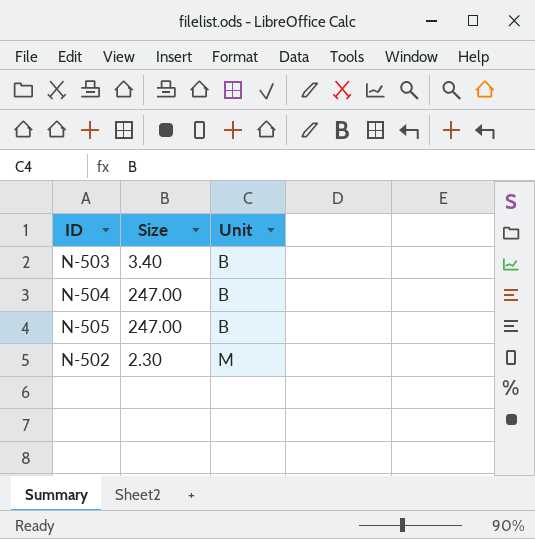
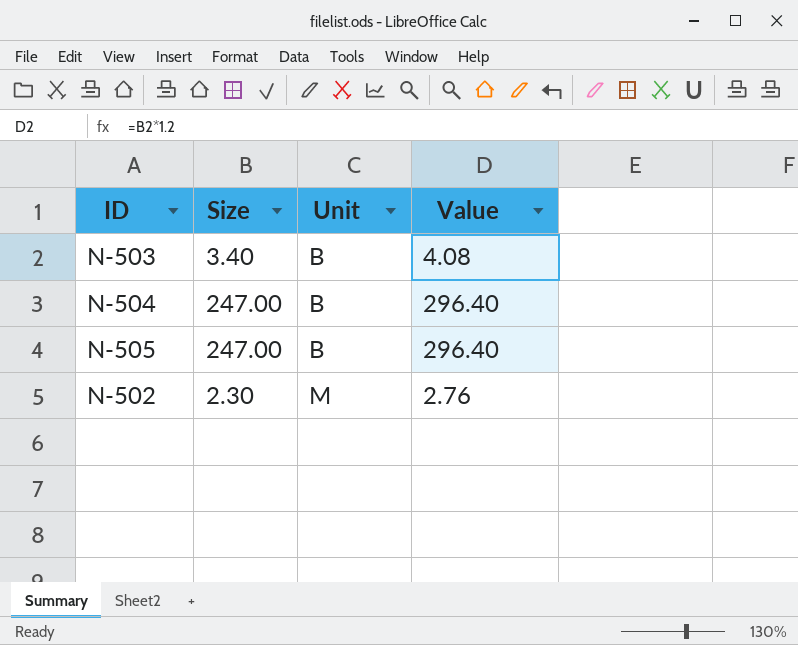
column Value | formula: none -> [Size] * 1.2

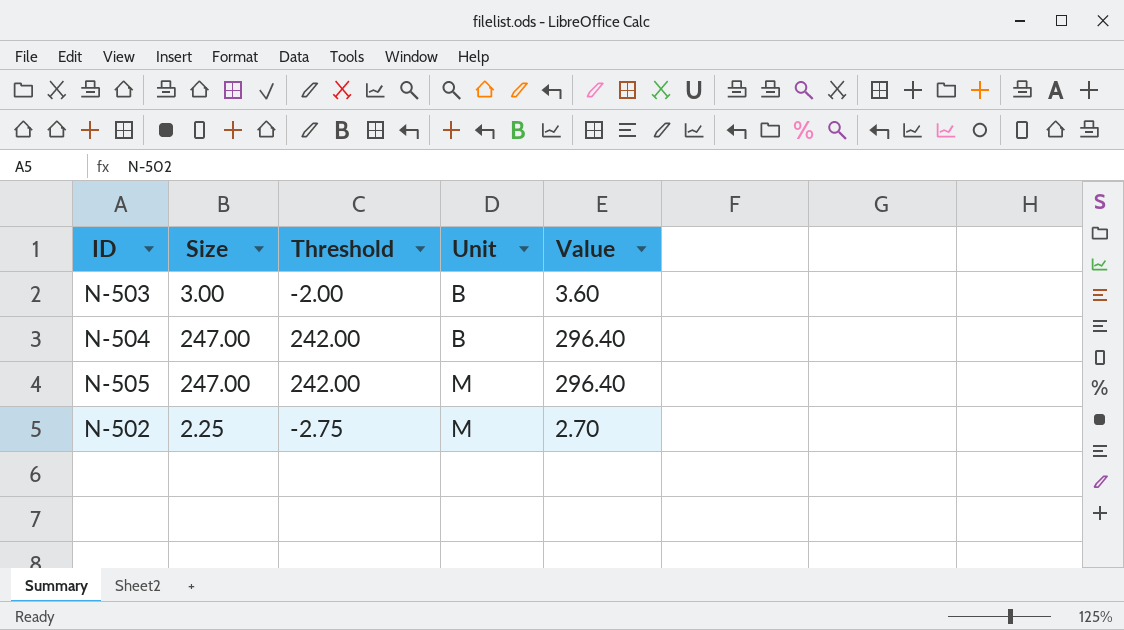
column Threshold | formula: none -> [Size] - 5
N-503 | Size: 3.40 -> 3.00
N-503 | Value: 4.08 -> 3.60
N-505 | Unit: B -> M
N-502 | Size: 2.30 -> 2.25
N-502 | Value: 2.76 -> 2.70

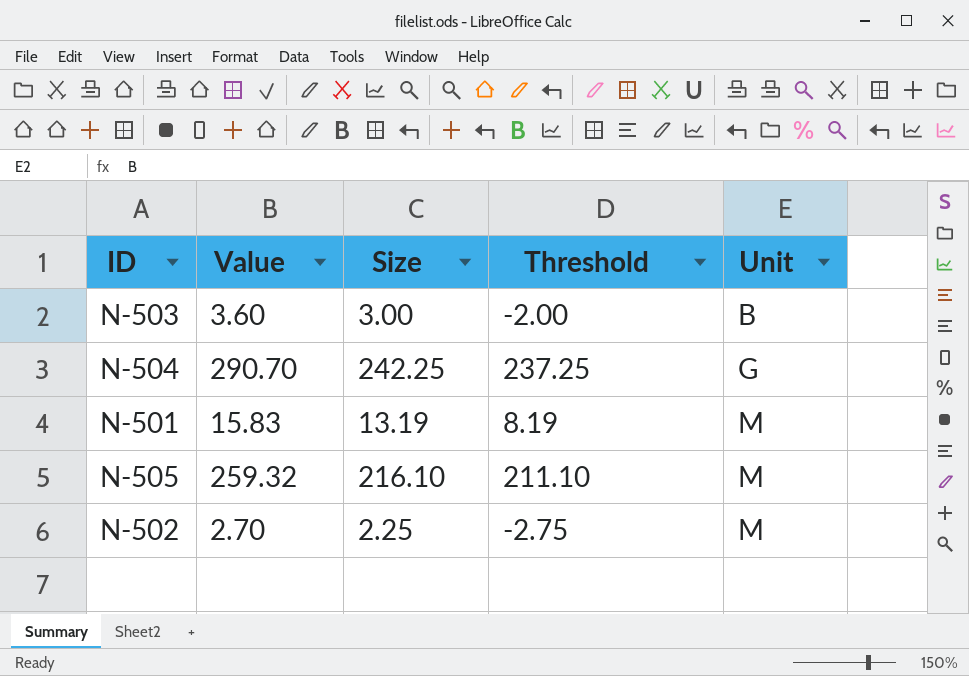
column Value | position: 5 -> 2
N-504 | Value: 296.40 -> 290.70
N-504 | Size: 247.00 -> 242.25
N-504 | Threshold: 242.00 -> 237.25
N-504 | Unit: B -> G
row N-501: none -> 15.83 | 13.19 | 8.19 | M
N-505 | Value: 296.40 -> 259.32
N-505 | Size: 247.00 -> 216.10
N-505 | Threshold: 242.00 -> 211.10

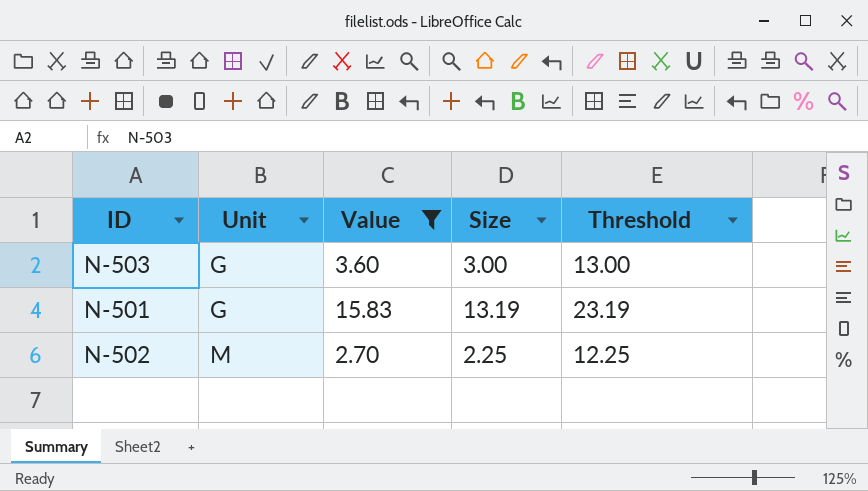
filter: none -> Value <= 15.83
column Unit | position: 5 -> 2
column Threshold | formula: [Size] - 5 -> [Size] + 10
N-503 | Unit: B -> G
N-501 | Unit: M -> G

